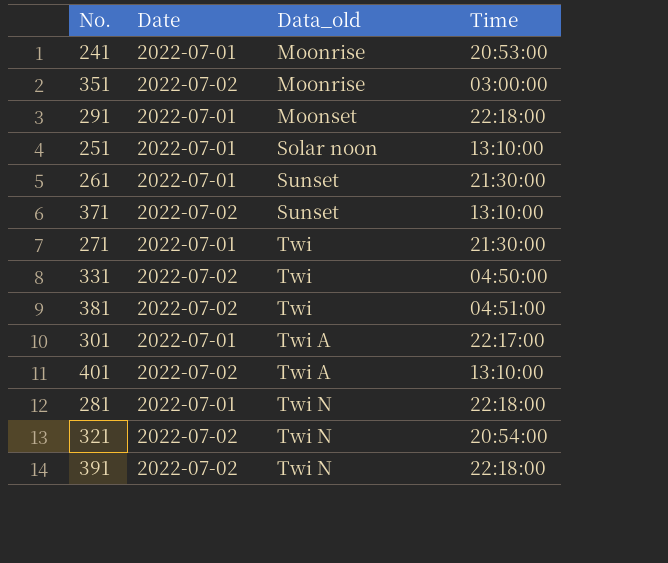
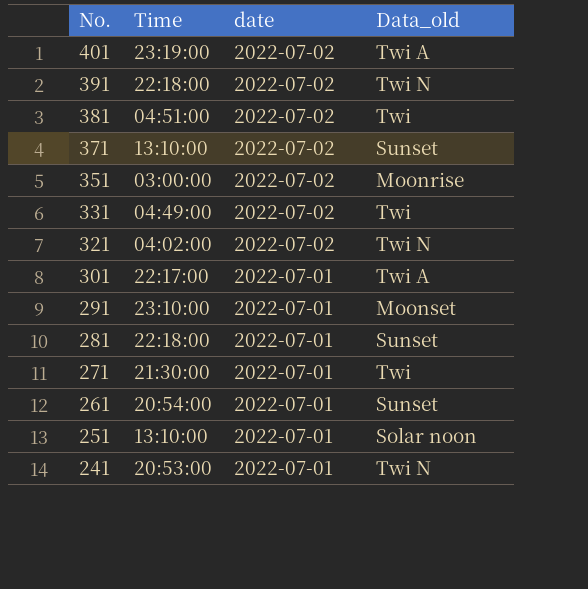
row order: Data_old ascending -> No. descending
column Time | position: 4 -> 2
column name: Date -> date
401 | Time: 13:10:00 -> 23:19:00
331 | Time: 04:50:00 -> 04:49:00
321 | Time: 20:54:00 -> 04:02:00
291 | Time: 22:18:00 -> 23:10:00
281 | Data_old: Twi N -> Sunset
261 | Time: 21:30:00 -> 20:54:00
241 | Data_old: Moonrise -> Twi N

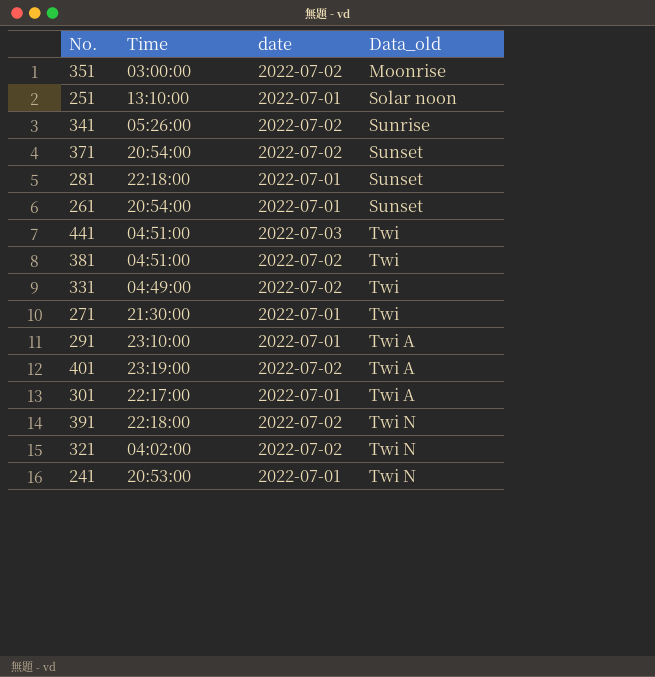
row order: No. descending -> Data_old ascending
row 341: none -> 05:26:00 | 2022-07-02 | Sunrise
371 | Time: 13:10:00 -> 20:54:00
row 441: none -> 04:51:00 | 2022-07-03 | Twi
291 | Data_old: Moonset -> Twi A

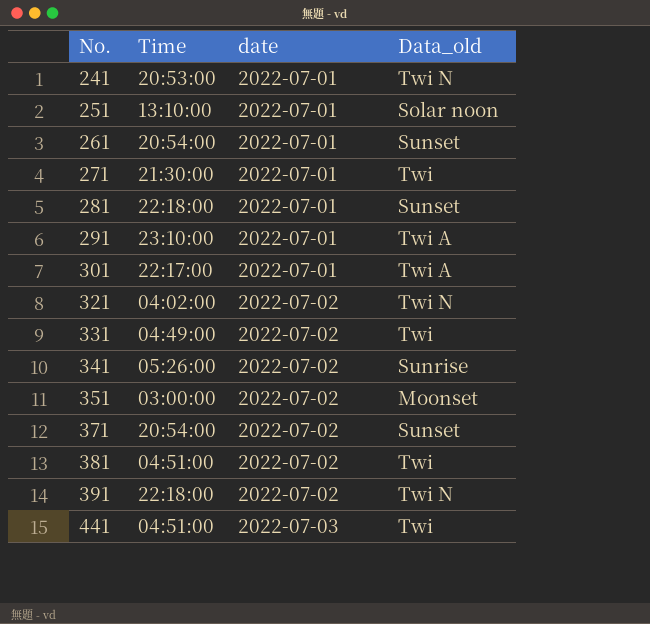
row order: Data_old ascending -> No. ascending
row 401: 23:19:00 | 2022-07-02 | Twi A -> none
351 | Data_old: Moonrise -> Moonset

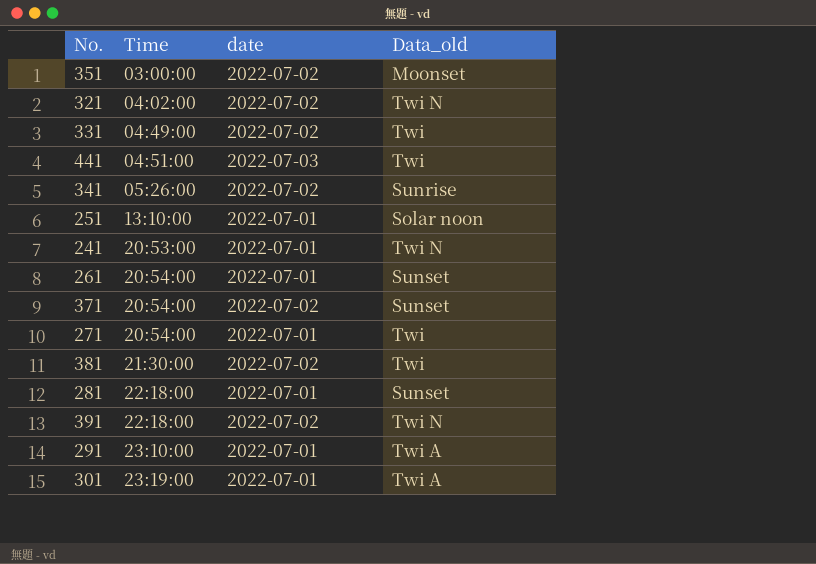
row order: No. ascending -> Time ascending
271 | Time: 21:30:00 -> 20:54:00
381 | Time: 04:51:00 -> 21:30:00
301 | Time: 22:17:00 -> 23:19:00

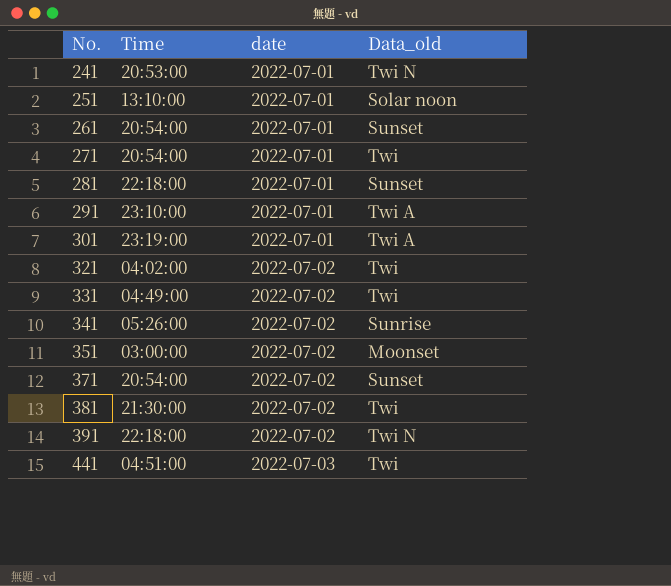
row order: Time ascending -> No. ascending
321 | Data_old: Twi N -> Twi

